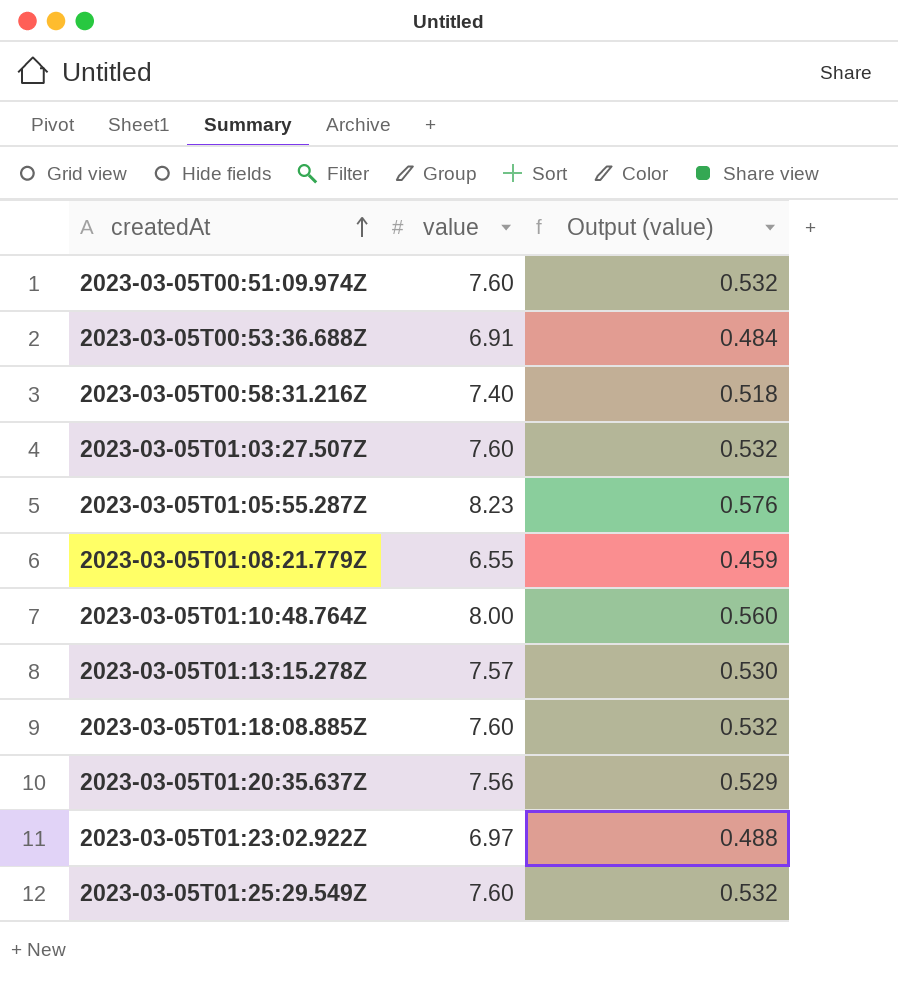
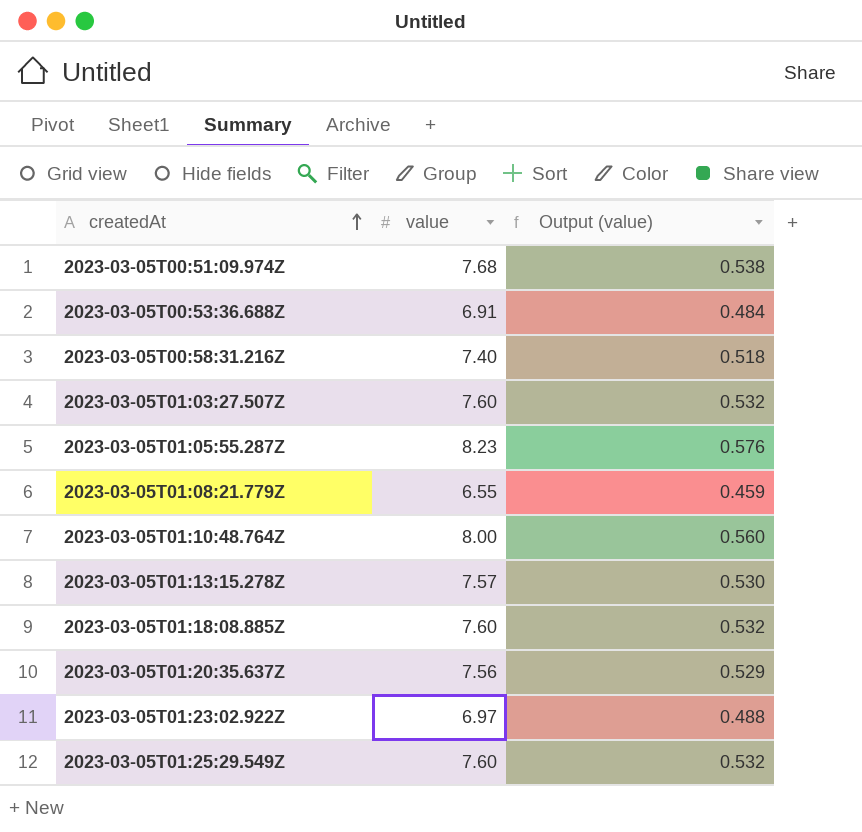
2023-03-05T00:51:09.974Z | value: 7.60 -> 7.68
2023-03-05T00:51:09.974Z | Output (value): 0.532 -> 0.538

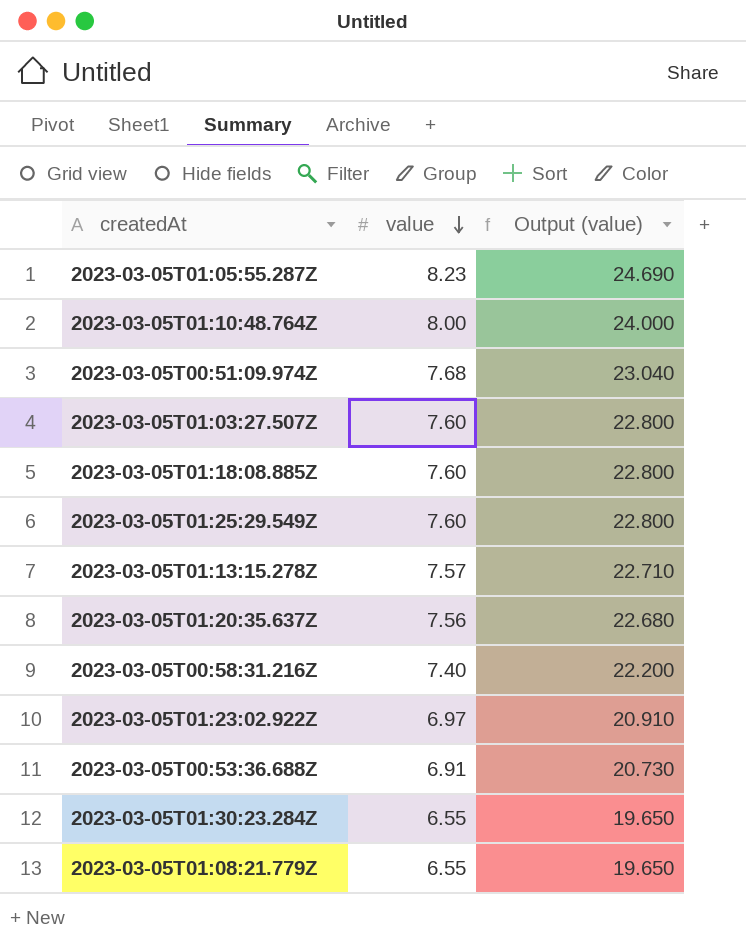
row order: createdAt ascending -> value descending
column Output (value) | formula: [value] * 0.07 -> [value] * 3
row 2023-03-05T01:30:23.284Z: none -> 6.55 | 19.650

